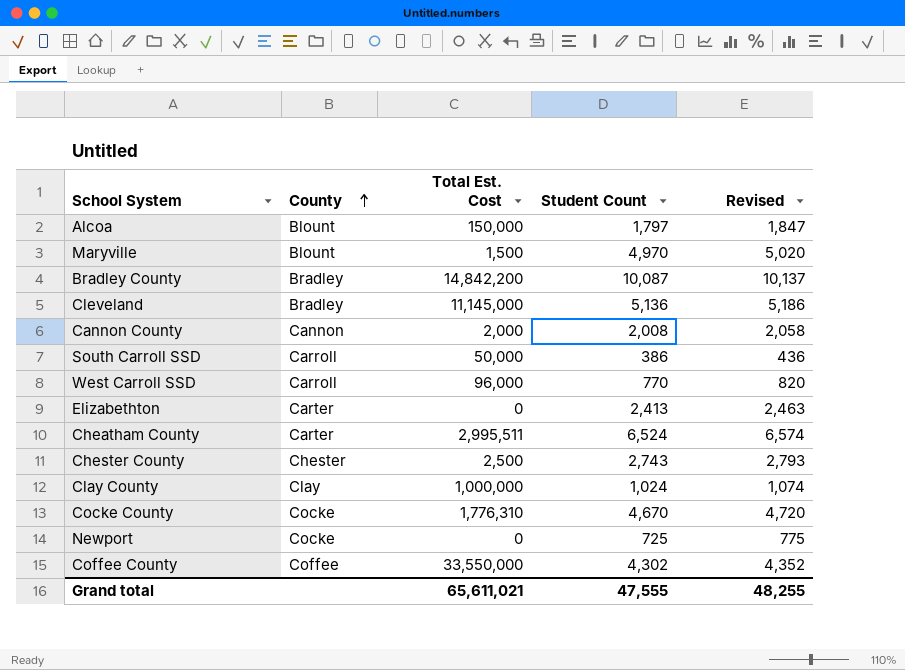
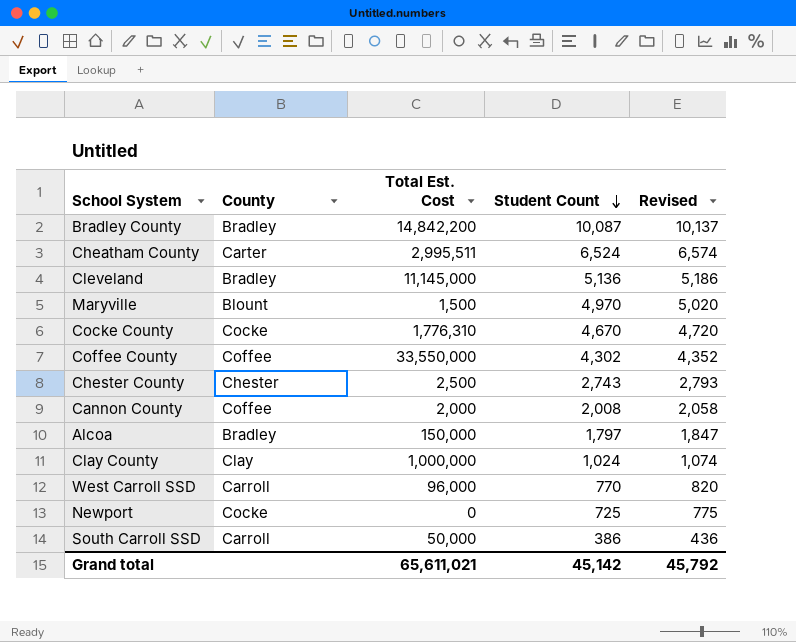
row order: County ascending -> Student Count descending
row Elizabethton: Carter | 0 | 2,413 | 2,463 -> none
Cannon County | County: Cannon -> Coffee
Alcoa | County: Blount -> Bradley
Grand total | Student Count: 47,555 -> 45,142
Grand total | Revised: 48,255 -> 45,792

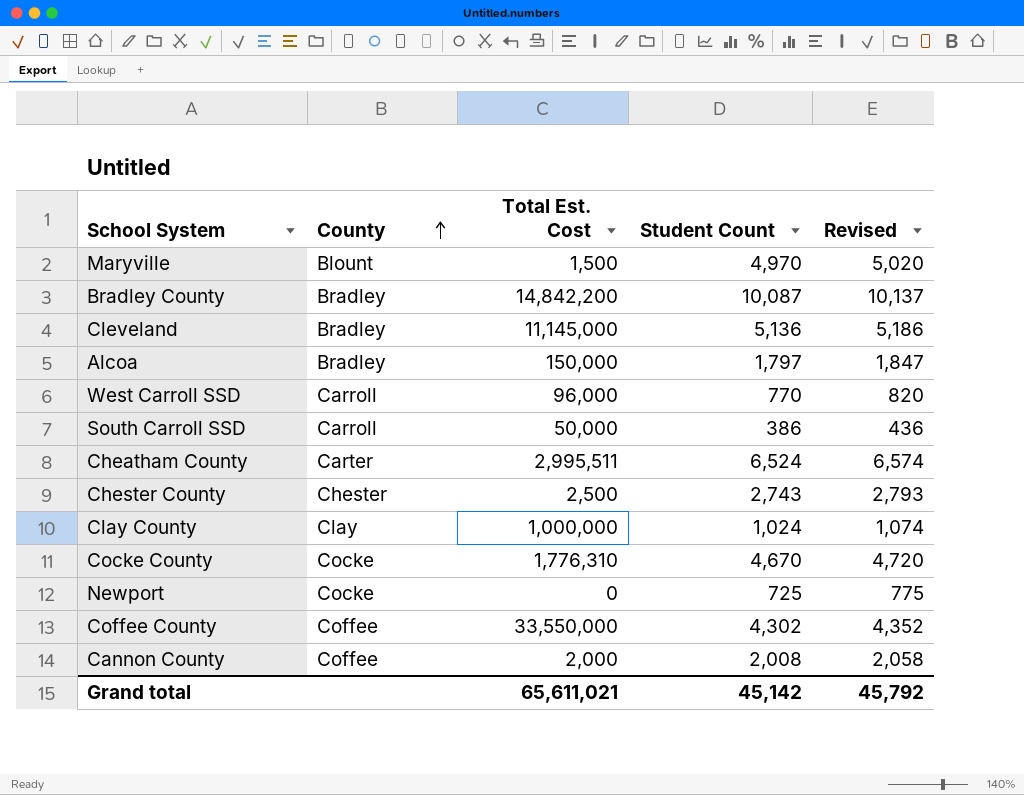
row order: Student Count descending -> County ascending

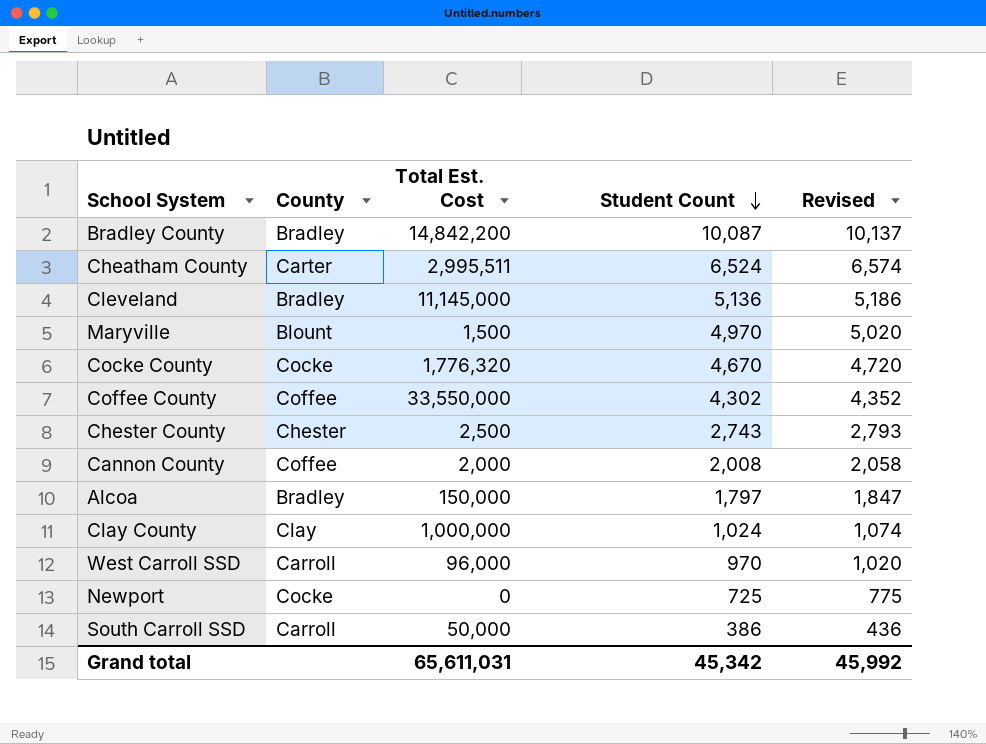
row order: County ascending -> Student Count descending
Cocke County | Total Est. Cost: 1,776,310 -> 1,776,320
West Carroll SSD | Student Count: 770 -> 970
West Carroll SSD | Revised: 820 -> 1,020
Grand total | Total Est. Cost: 65,611,021 -> 65,611,031
Grand total | Student Count: 45,142 -> 45,342
Grand total | Revised: 45,792 -> 45,992

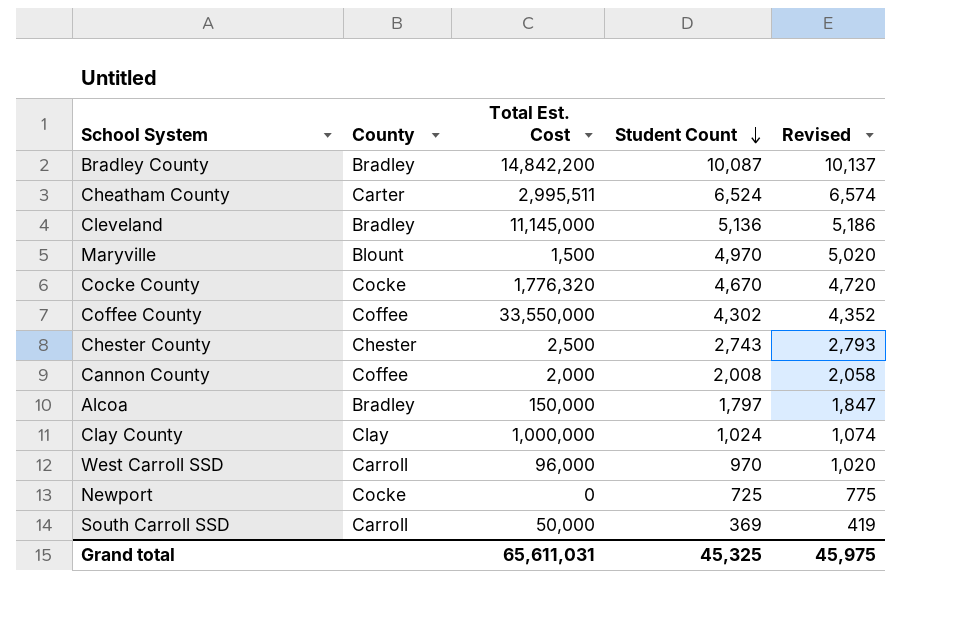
South Carroll SSD | Student Count: 386 -> 369
South Carroll SSD | Revised: 436 -> 419
Grand total | Student Count: 45,342 -> 45,325
Grand total | Revised: 45,992 -> 45,975

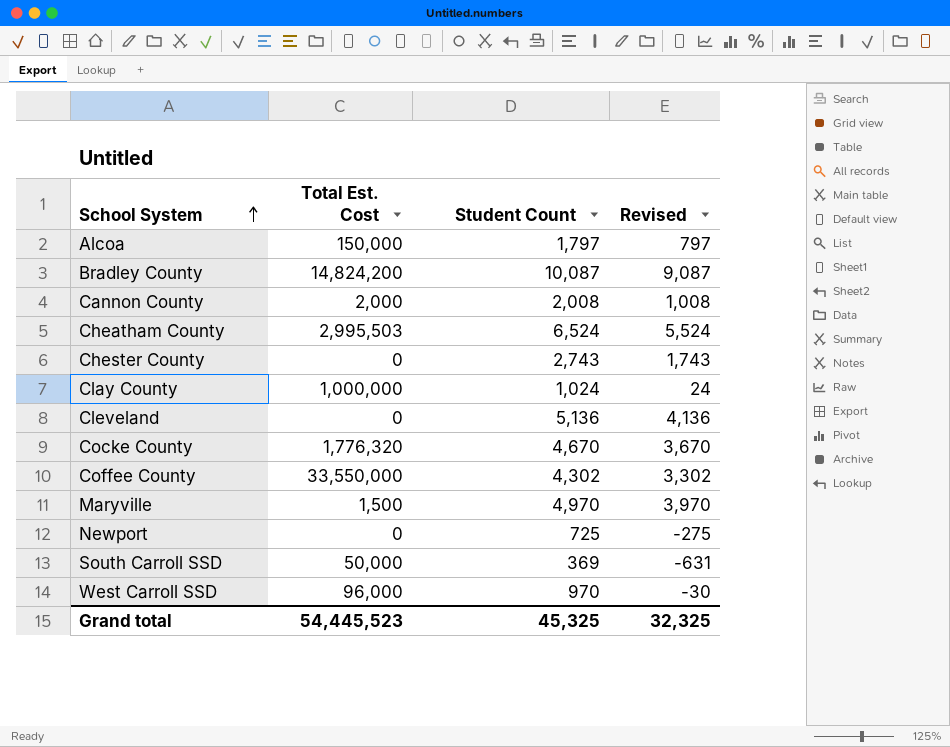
row order: Student Count descending -> School System ascending
column County | position: 2 -> none
column Revised | formula: [Student Count] + 50 -> [Student Count] - 1000
Bradley County | Total Est. Cost: 14,842,200 -> 14,824,200
Cheatham County | Total Est. Cost: 2,995,511 -> 2,995,503
Chester County | Total Est. Cost: 2,500 -> 0
Cleveland | Total Est. Cost: 11,145,000 -> 0
Grand total | Total Est. Cost: 65,611,031 -> 54,445,523
Grand total | Revised: 45,975 -> 32,325

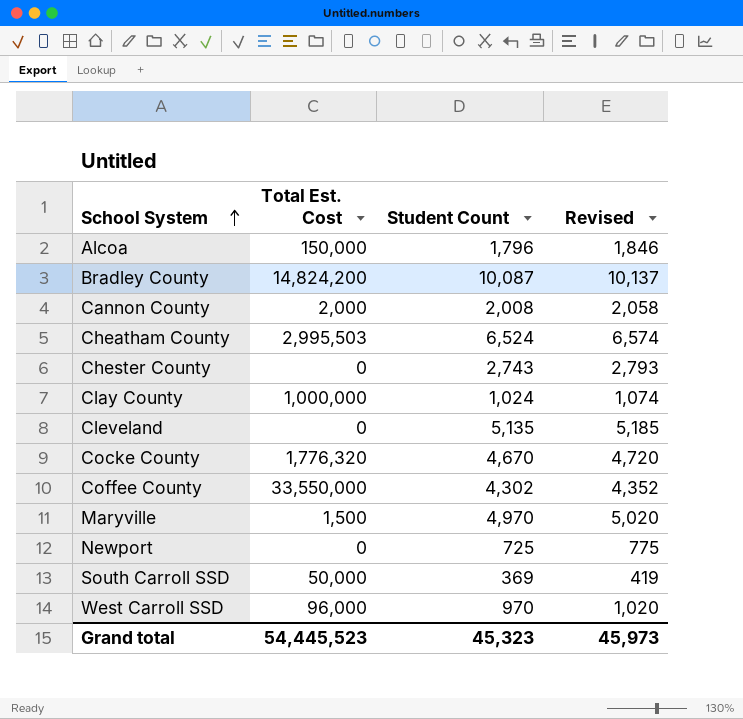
column Revised | formula: [Student Count] - 1000 -> [Student Count] + 50
Alcoa | Student Count: 1,797 -> 1,796
Cleveland | Student Count: 5,136 -> 5,135
Grand total | Student Count: 45,325 -> 45,323
Grand total | Revised: 32,325 -> 45,973

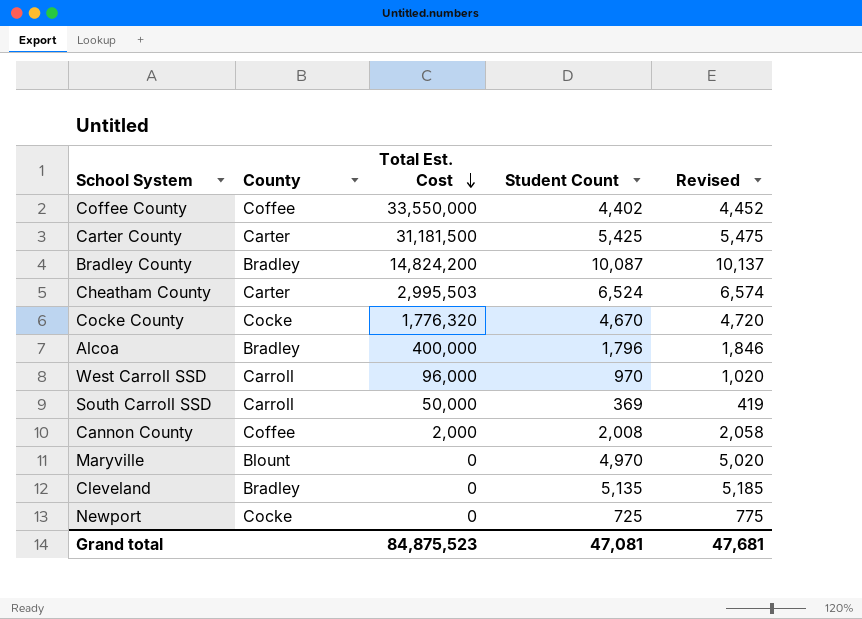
row order: School System ascending -> Total Est. Cost descending
column County | position: none -> 2
row Chester County: 0 | 2,743 | 2,793 -> none
row Clay County: 1,000,000 | 1,024 | 1,074 -> none
Coffee County | Student Count: 4,302 -> 4,402
Coffee County | Revised: 4,352 -> 4,452
row Carter County: none -> Carter | 31,181,500 | 5,425 | 5,475
Alcoa | Total Est. Cost: 150,000 -> 400,000
Maryville | Total Est. Cost: 1,500 -> 0
Grand total | Total Est. Cost: 54,445,523 -> 84,875,523
Grand total | Student Count: 45,323 -> 47,081
Grand total | Revised: 45,973 -> 47,681

